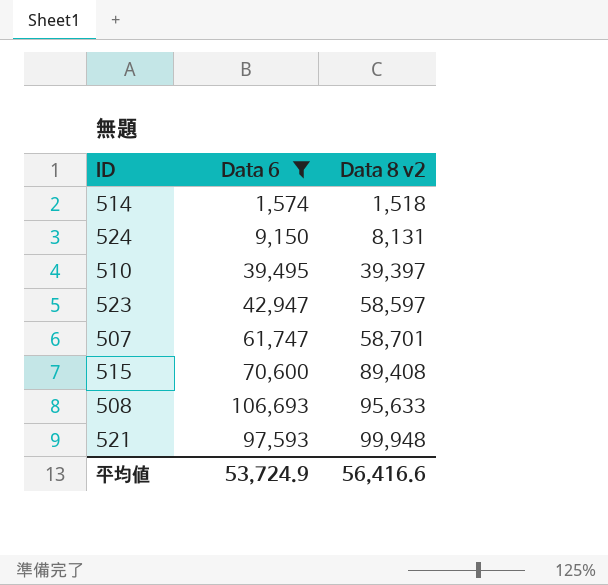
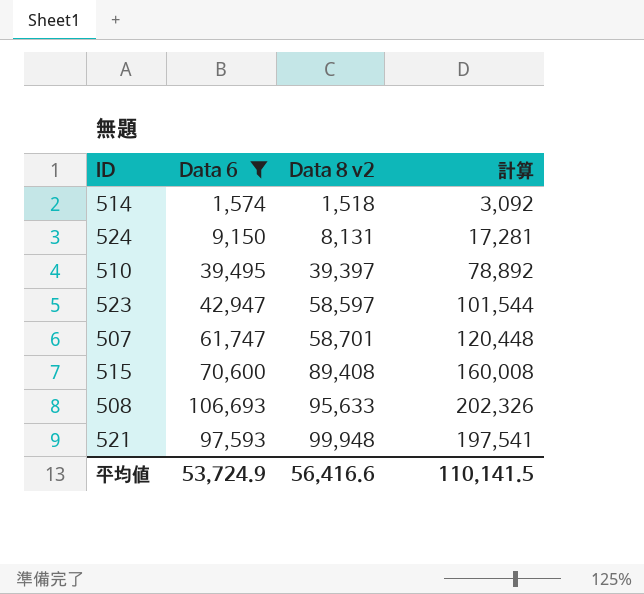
column 計算 | formula: none -> [Data 6] + [Data 8 v2]

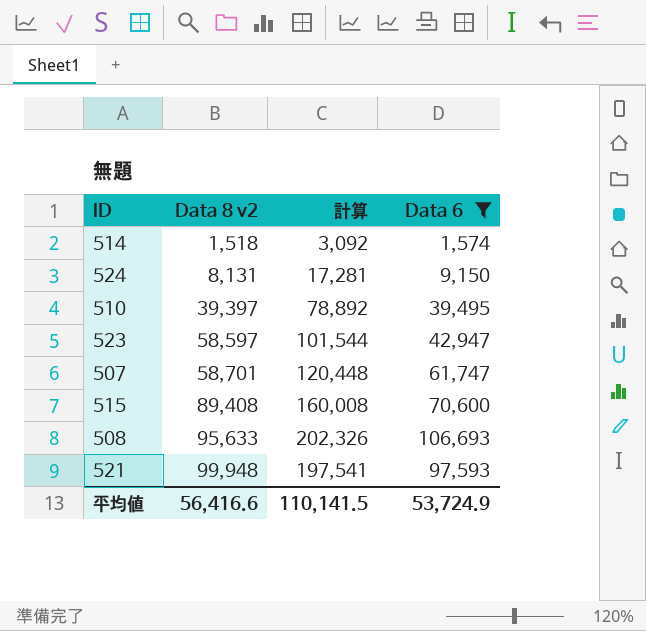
column Data 6 | position: 2 -> 4

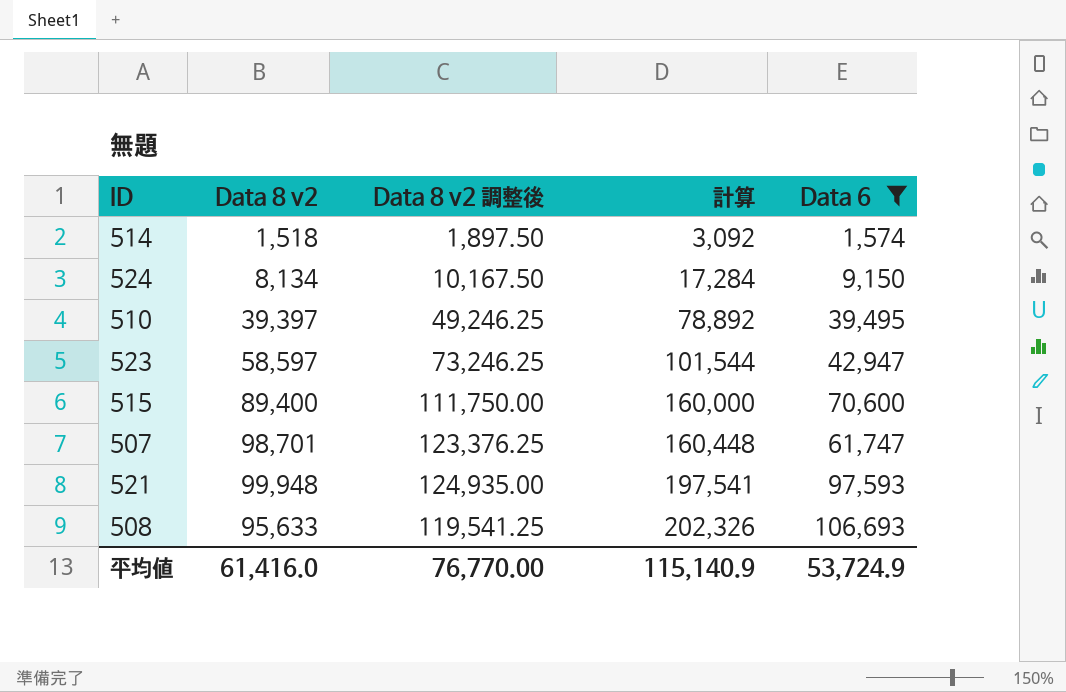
row order: Data 8 v2 ascending -> 計算 ascending
column Data 8 v2 調整後 | formula: none -> [Data 8 v2] * 1.25
524 | Data 8 v2: 8,131 -> 8,134
524 | 計算: 17,281 -> 17,284
515 | Data 8 v2: 89,408 -> 89,400
515 | 計算: 160,008 -> 160,000
507 | Data 8 v2: 58,701 -> 98,701
507 | 計算: 120,448 -> 160,448
平均値 | Data 8 v2: 56,416.6 -> 61,416.0
平均値 | 計算: 110,141.5 -> 115,140.9

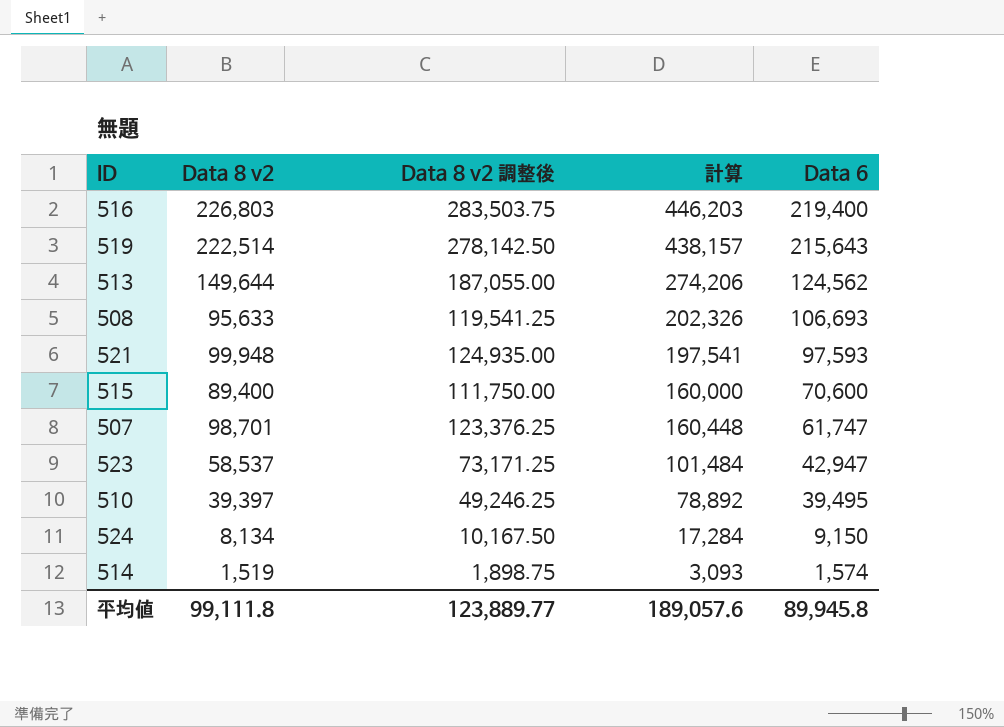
filter: Data 6 <= 106,693 -> none
row order: 計算 ascending -> Data 6 descending
523 | Data 8 v2: 58,597 -> 58,537
523 | Data 8 v2 調整後: 73,246.25 -> 73,171.25
523 | 計算: 101,544 -> 101,484
514 | Data 8 v2: 1,518 -> 1,519
514 | Data 8 v2 調整後: 1,897.50 -> 1,898.75
514 | 計算: 3,092 -> 3,093
平均値 | Data 8 v2: 61,416.0 -> 99,111.8
平均値 | Data 8 v2 調整後: 76,770.00 -> 123,889.77
平均値 | 計算: 115,140.9 -> 189,057.6
平均値 | Data 6: 53,724.9 -> 89,945.8

